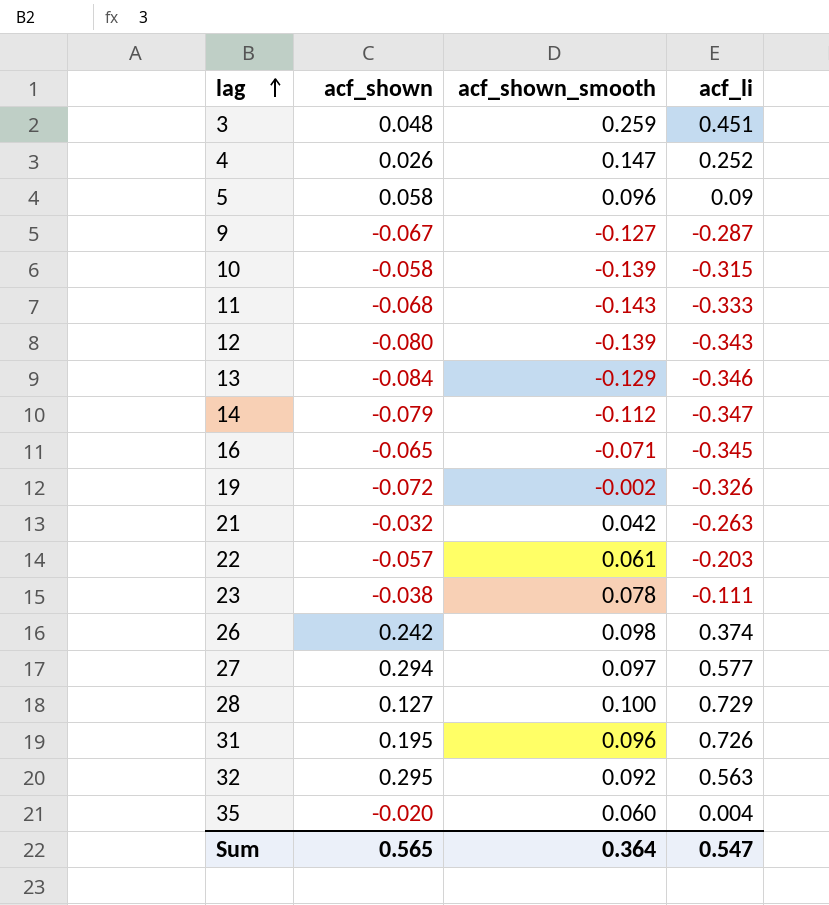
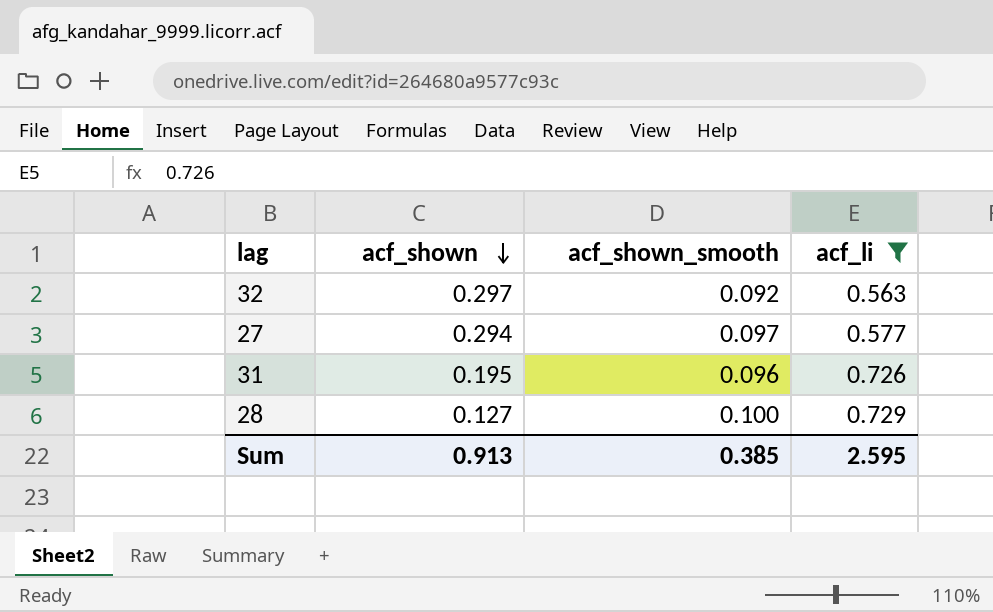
filter: none -> acf_li >= 0.563
row order: lag ascending -> acf_shown descending
32 | acf_shown: 0.295 -> 0.297
Sum | acf_shown: 0.565 -> 0.913
Sum | acf_shown_smooth: 0.364 -> 0.385
Sum | acf_li: 0.547 -> 2.595

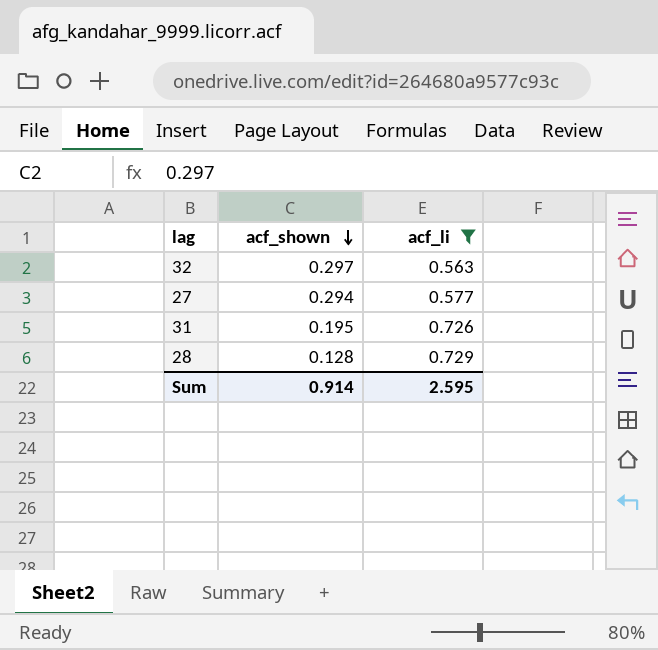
column acf_shown_smooth | position: 3 -> none
28 | acf_shown: 0.127 -> 0.128
Sum | acf_shown: 0.913 -> 0.914

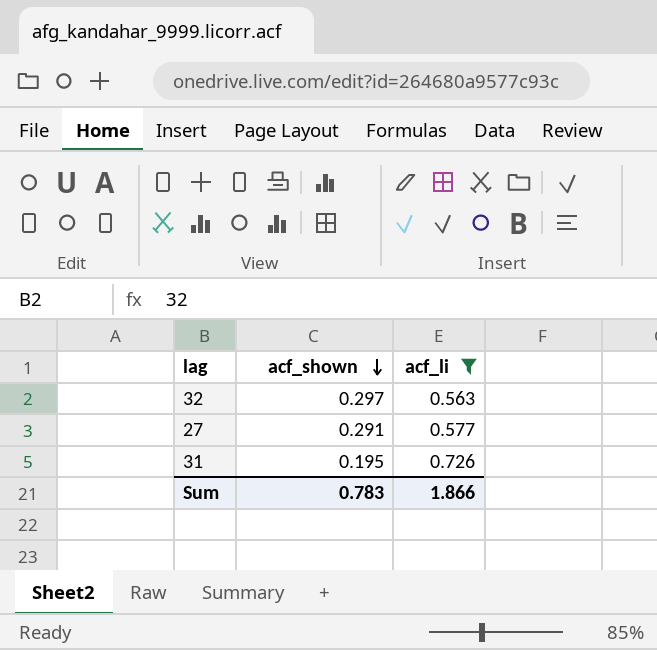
row 28: 0.128 | 0.729 -> none
27 | acf_shown: 0.294 -> 0.291
Sum | acf_shown: 0.914 -> 0.783
Sum | acf_li: 2.595 -> 1.866

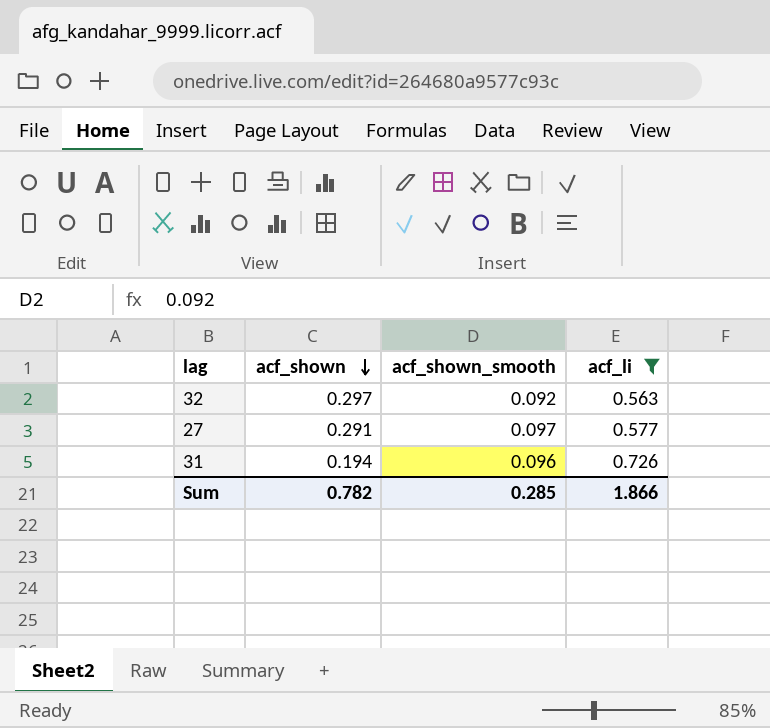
column acf_shown_smooth | position: none -> 3
31 | acf_shown: 0.195 -> 0.194
Sum | acf_shown: 0.783 -> 0.782

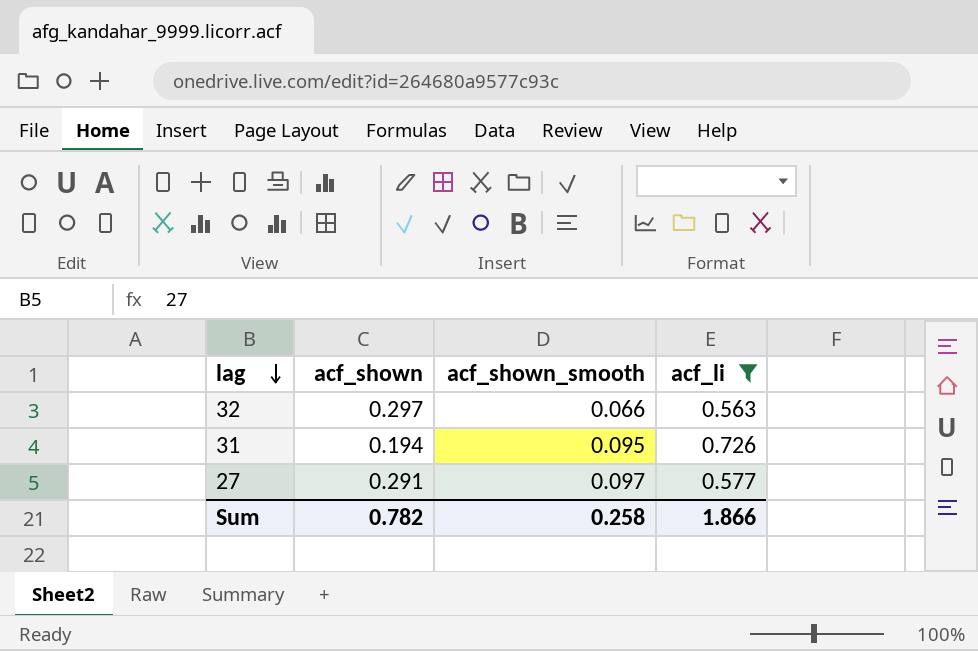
row order: acf_shown descending -> lag descending
32 | acf_shown_smooth: 0.092 -> 0.066
31 | acf_shown_smooth: 0.096 -> 0.095
Sum | acf_shown_smooth: 0.285 -> 0.258

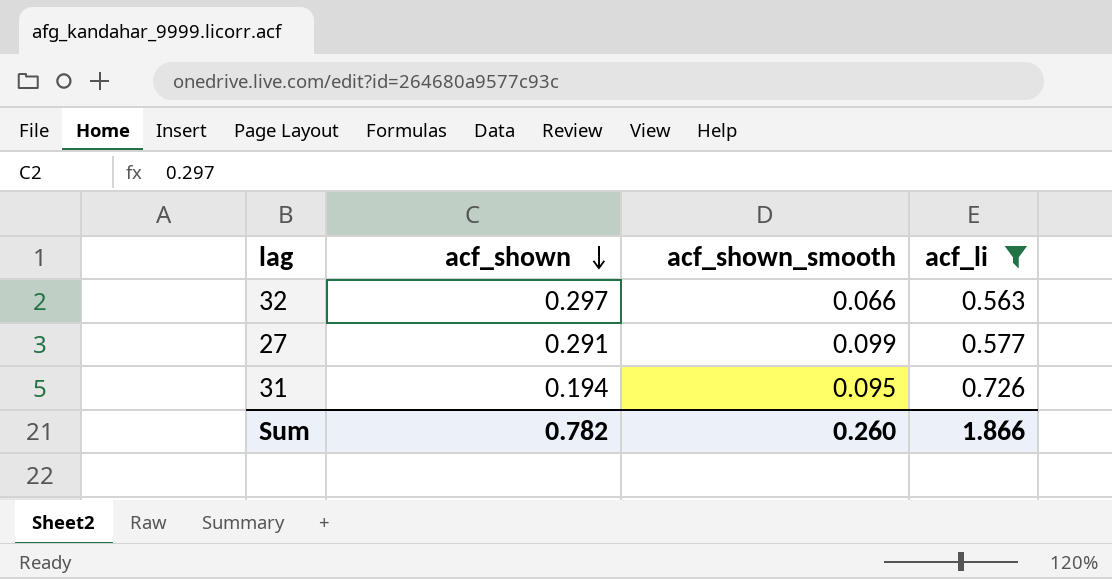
row order: lag descending -> acf_shown descending
27 | acf_shown_smooth: 0.097 -> 0.099
Sum | acf_shown_smooth: 0.258 -> 0.260

